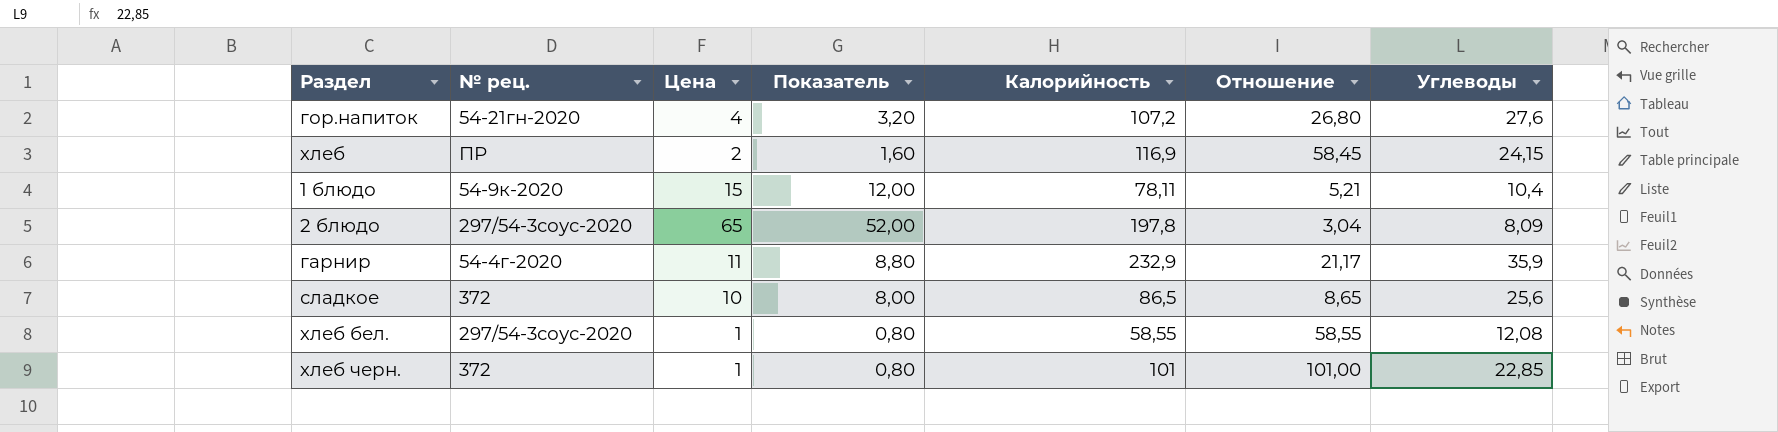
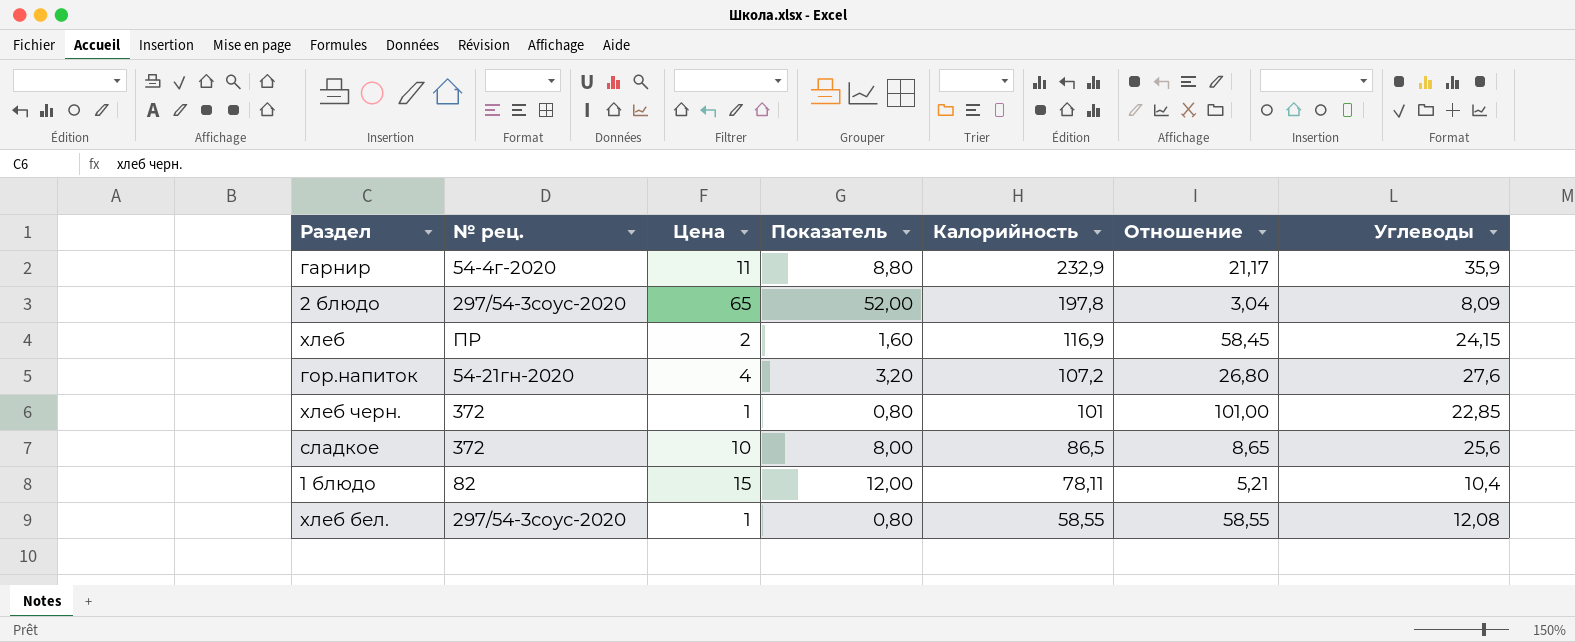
row order: none -> Калорийность descending
1 блюдо | № рец.: 54-9к-2020 -> 82

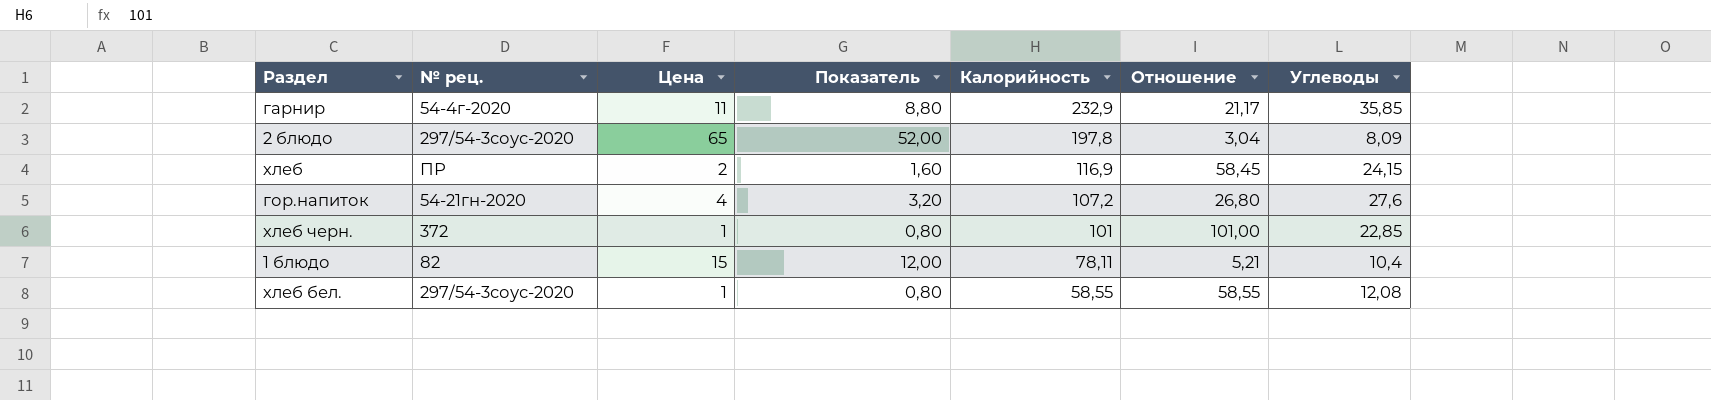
row сладкое: 372 | 10 | 8,00 | 86,5 | 8,65 | 25,6 -> none
гарнир | Углеводы: 35,9 -> 35,85

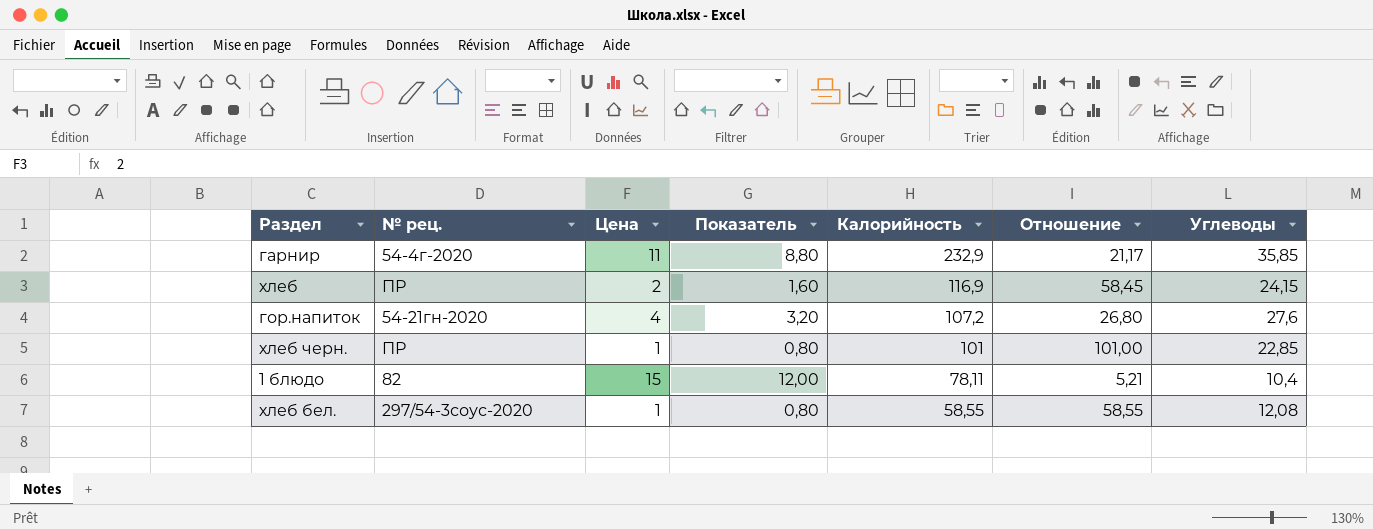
row 2 блюдо: 297/54-3соус-2020 | 65 | 52,00 | 197,8 | 3,04 | 8,09 -> none
хлеб черн. | № рец.: 372 -> ПР

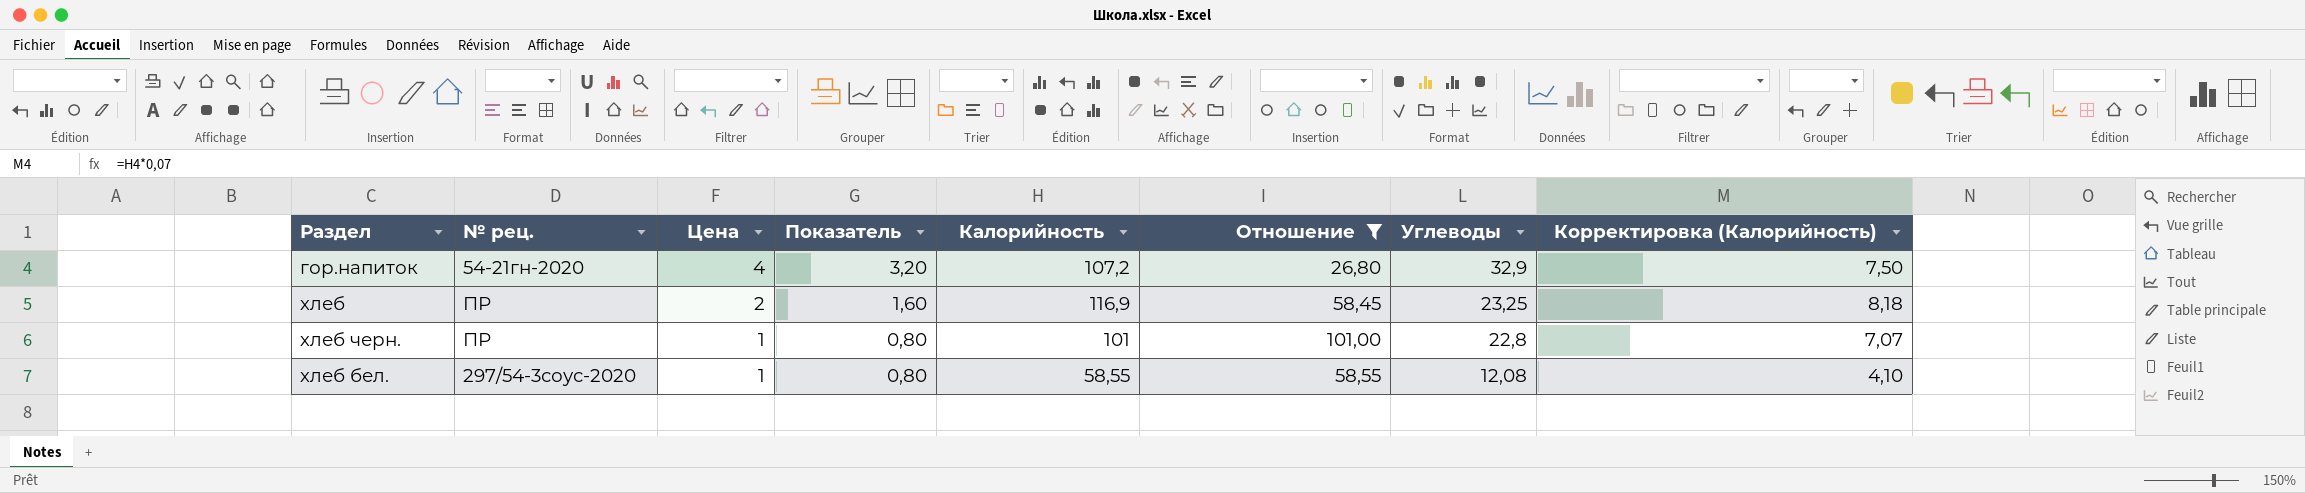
filter: none -> Отношение >= 26,80
row order: Калорийность descending -> Цена descending
column Корректировка (Калорийность) | formula: none -> [Калорийность] * 0,07
гор.напиток | Углеводы: 27,6 -> 32,9
хлеб | Углеводы: 24,15 -> 23,25
хлеб черн. | Углеводы: 22,85 -> 22,8

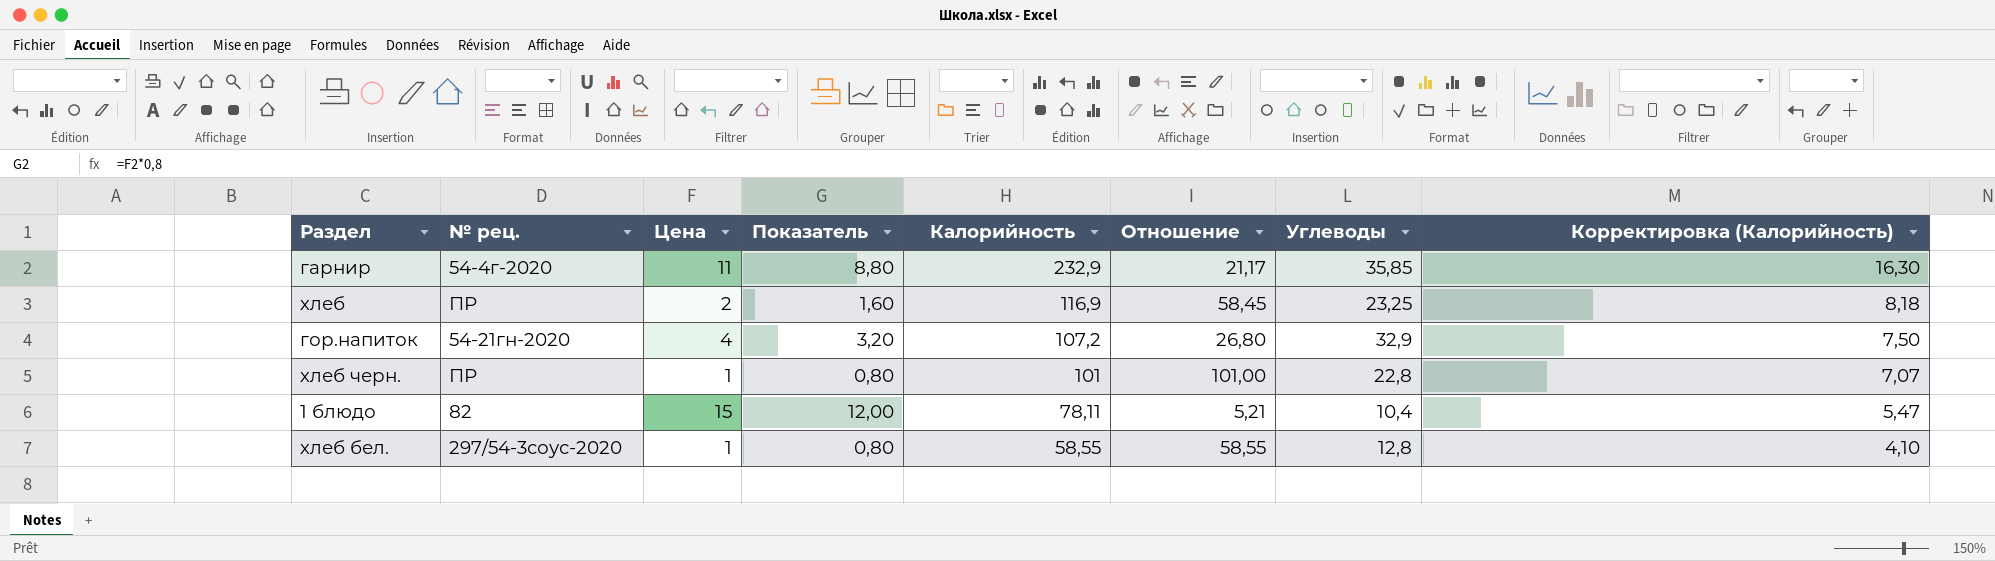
filter: Отношение >= 26,80 -> none
row order: Цена descending -> Калорийность descending
хлеб бел. | Углеводы: 12,08 -> 12,8

